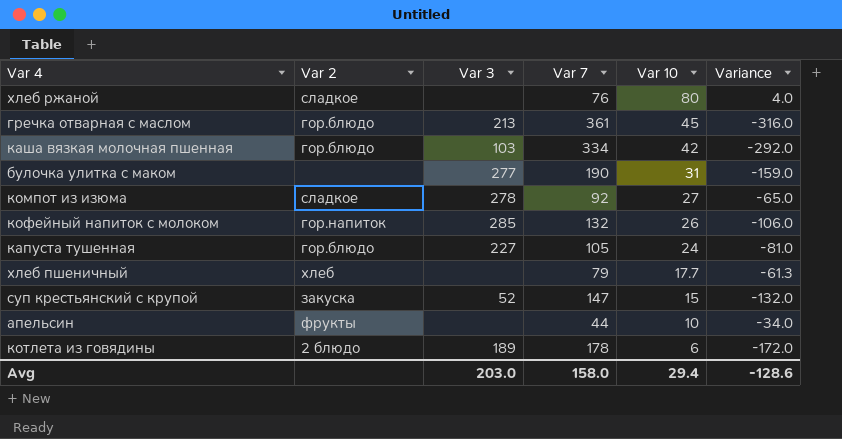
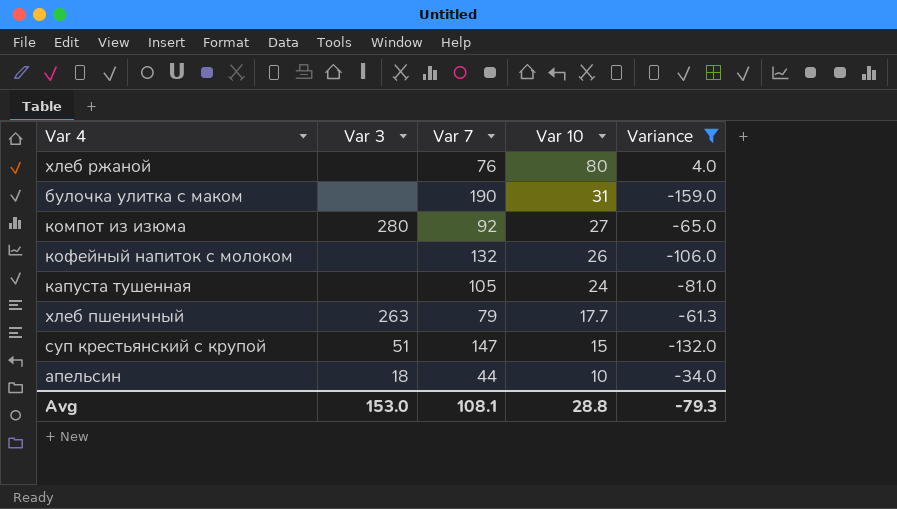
filter: none -> Variance >= -159.0
column Var 2 | position: 2 -> none
булочка улитка с маком | Var 3: 277 -> none
компот из изюма | Var 3: 278 -> 280
кофейный напиток с молоком | Var 3: 285 -> none
капуста тушенная | Var 3: 227 -> none
хлеб пшеничный | Var 3: none -> 263
суп крестьянский с крупой | Var 3: 52 -> 51
апельсин | Var 3: none -> 18
Avg | Var 3: 203.0 -> 153.0
Avg | Var 7: 158.0 -> 108.1
Avg | Var 10: 29.4 -> 28.8
Avg | Variance: -128.6 -> -79.3

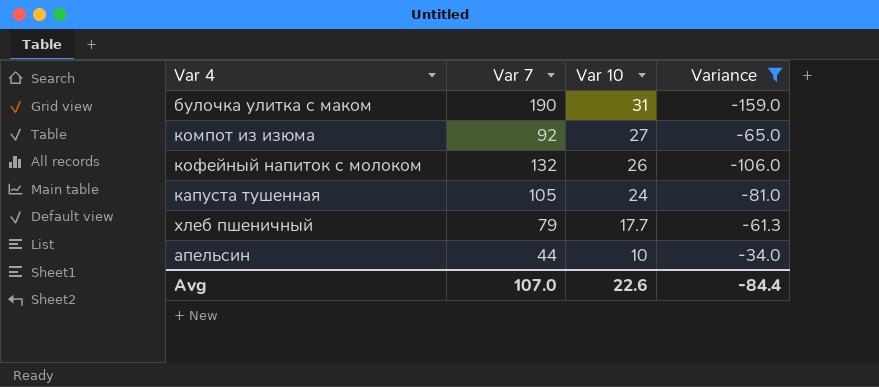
column Var 3 | position: 2 -> none
row хлеб ржаной: none | 76 | 80 | 4.0 -> none
row суп крестьянский с крупой: 51 | 147 | 15 | -132.0 -> none
Avg | Var 7: 108.1 -> 107.0
Avg | Var 10: 28.8 -> 22.6
Avg | Variance: -79.3 -> -84.4

